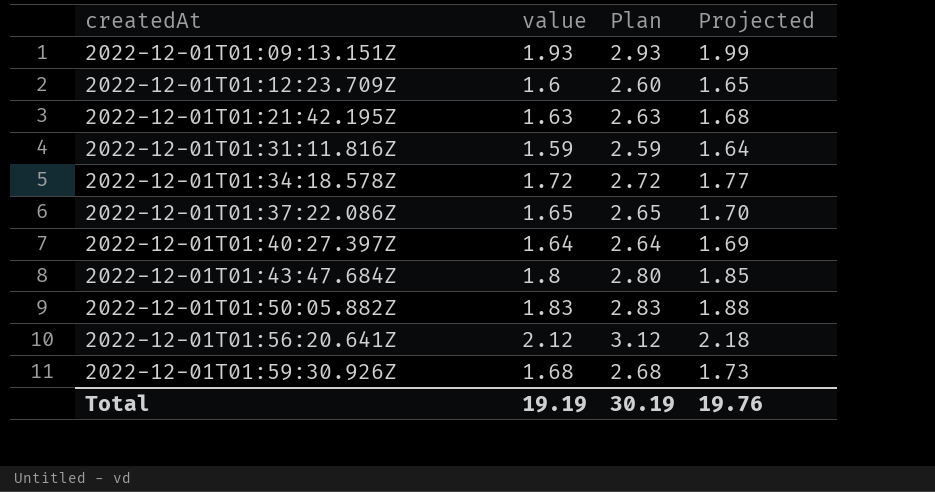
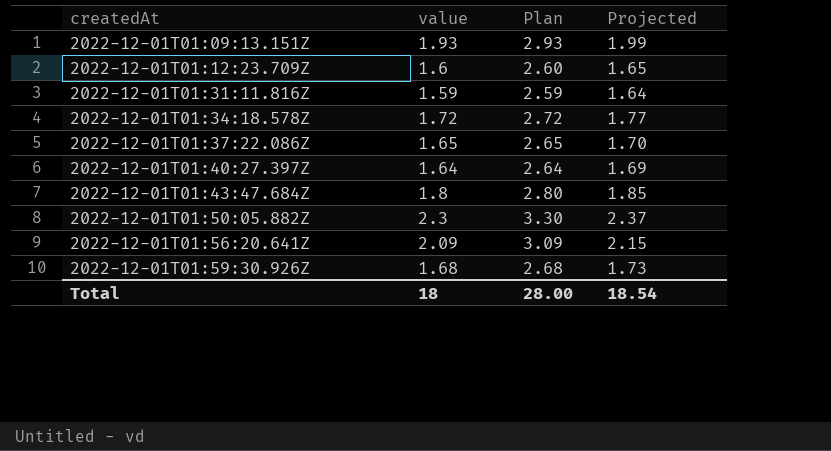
row 2022-12-01T01:21:42.195Z: 1.63 | 2.63 | 1.68 -> none
2022-12-01T01:50:05.882Z | value: 1.83 -> 2.3
2022-12-01T01:50:05.882Z | Plan: 2.83 -> 3.30
2022-12-01T01:50:05.882Z | Projected: 1.88 -> 2.37
2022-12-01T01:56:20.641Z | value: 2.12 -> 2.09
2022-12-01T01:56:20.641Z | Plan: 3.12 -> 3.09
2022-12-01T01:56:20.641Z | Projected: 2.18 -> 2.15
Total | value: 19.19 -> 18
Total | Plan: 30.19 -> 28.00
Total | Projected: 19.76 -> 18.54

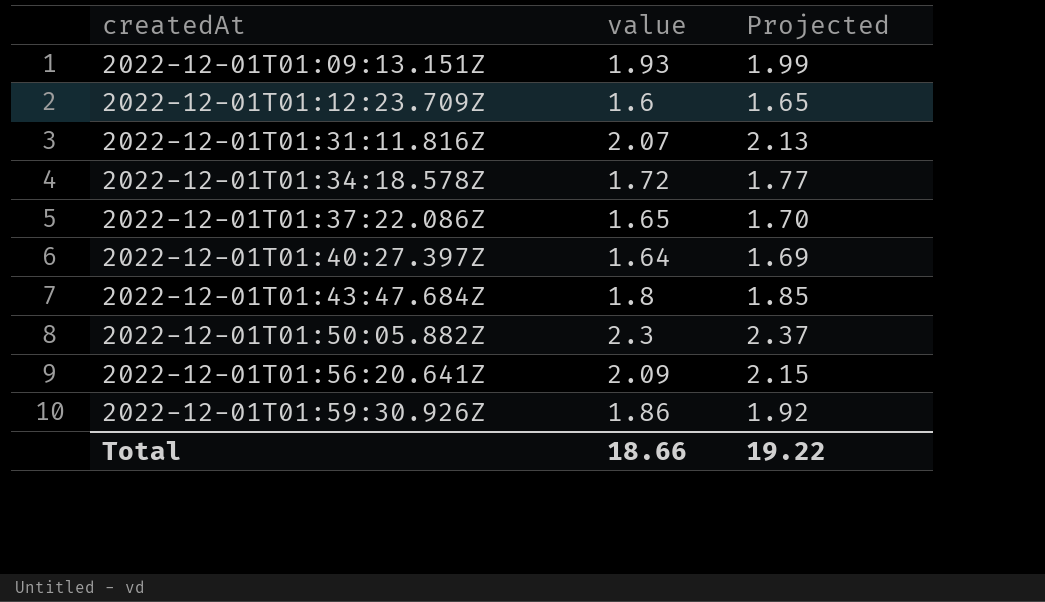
column Plan | formula: [value] + 1 -> none
2022-12-01T01:31:11.816Z | value: 1.59 -> 2.07
2022-12-01T01:31:11.816Z | Projected: 1.64 -> 2.13
2022-12-01T01:59:30.926Z | value: 1.68 -> 1.86
2022-12-01T01:59:30.926Z | Projected: 1.73 -> 1.92
Total | value: 18 -> 18.66
Total | Projected: 18.54 -> 19.22

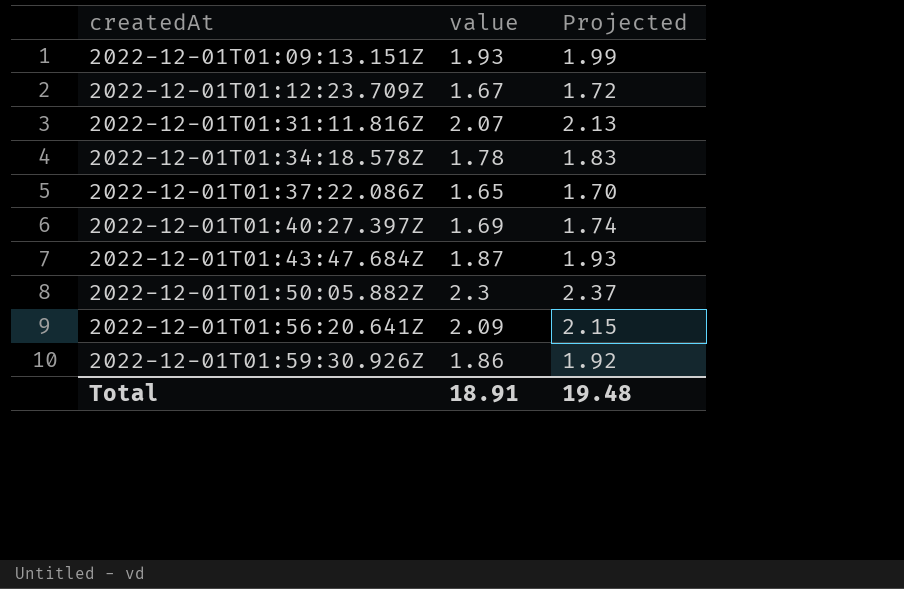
2022-12-01T01:12:23.709Z | value: 1.6 -> 1.67
2022-12-01T01:12:23.709Z | Projected: 1.65 -> 1.72
2022-12-01T01:34:18.578Z | value: 1.72 -> 1.78
2022-12-01T01:34:18.578Z | Projected: 1.77 -> 1.83
2022-12-01T01:40:27.397Z | value: 1.64 -> 1.69
2022-12-01T01:40:27.397Z | Projected: 1.69 -> 1.74
2022-12-01T01:43:47.684Z | value: 1.8 -> 1.87
2022-12-01T01:43:47.684Z | Projected: 1.85 -> 1.93
Total | value: 18.66 -> 18.91
Total | Projected: 19.22 -> 19.48

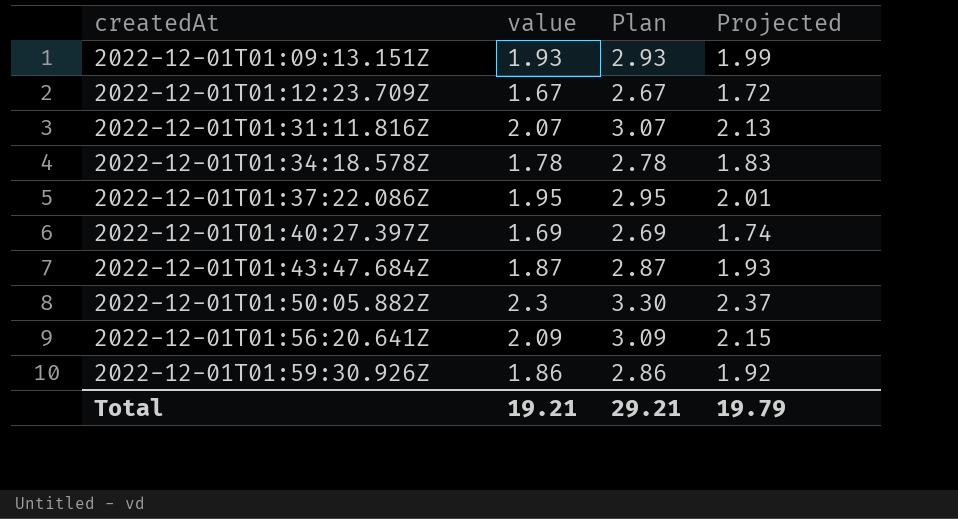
column Plan | formula: none -> [value] + 1
2022-12-01T01:37:22.086Z | value: 1.65 -> 1.95
2022-12-01T01:37:22.086Z | Projected: 1.70 -> 2.01
Total | value: 18.91 -> 19.21
Total | Projected: 19.48 -> 19.79

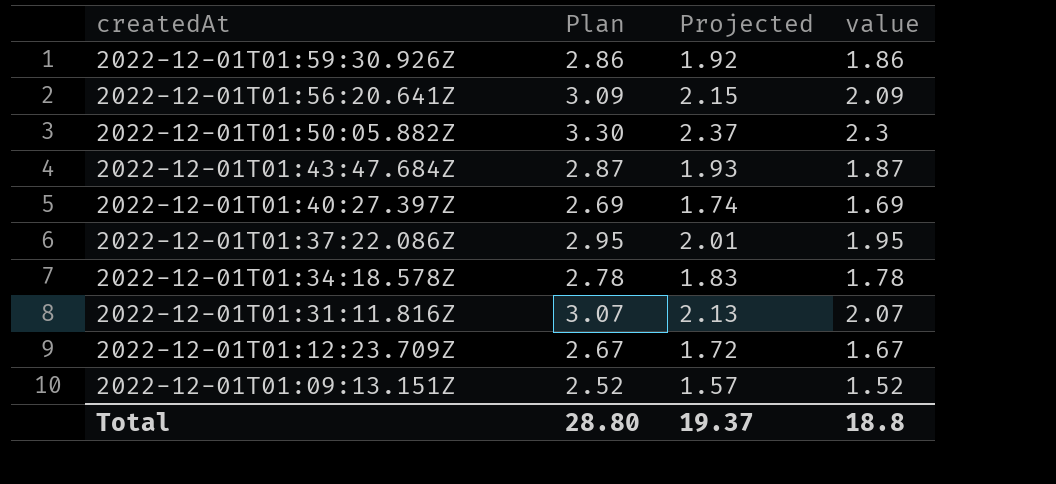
row order: createdAt ascending -> createdAt descending
column value | position: 2 -> 4
2022-12-01T01:09:13.151Z | Plan: 2.93 -> 2.52
2022-12-01T01:09:13.151Z | Projected: 1.99 -> 1.57
2022-12-01T01:09:13.151Z | value: 1.93 -> 1.52
Total | Plan: 29.21 -> 28.80
Total | Projected: 19.79 -> 19.37
Total | value: 19.21 -> 18.8

